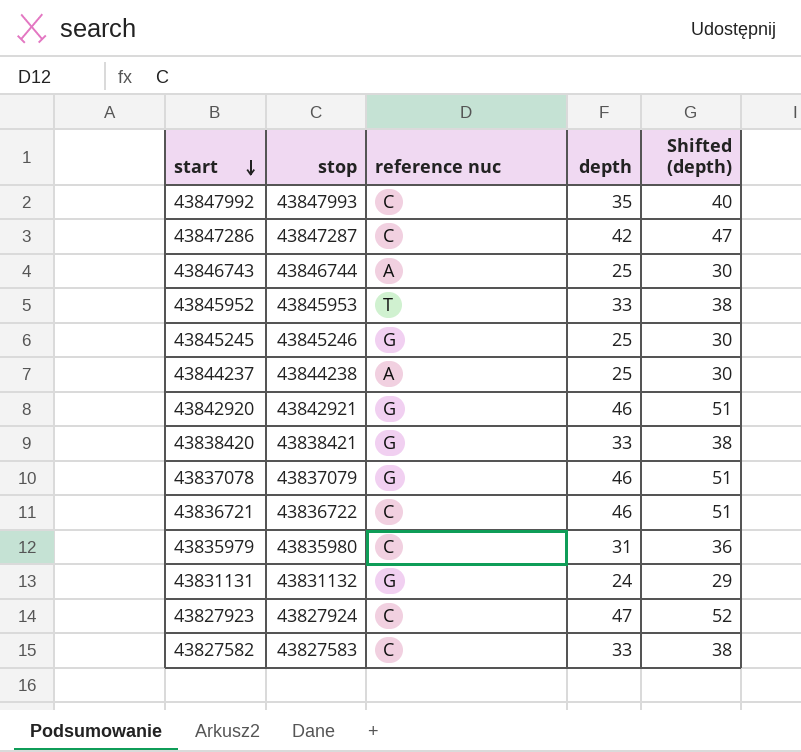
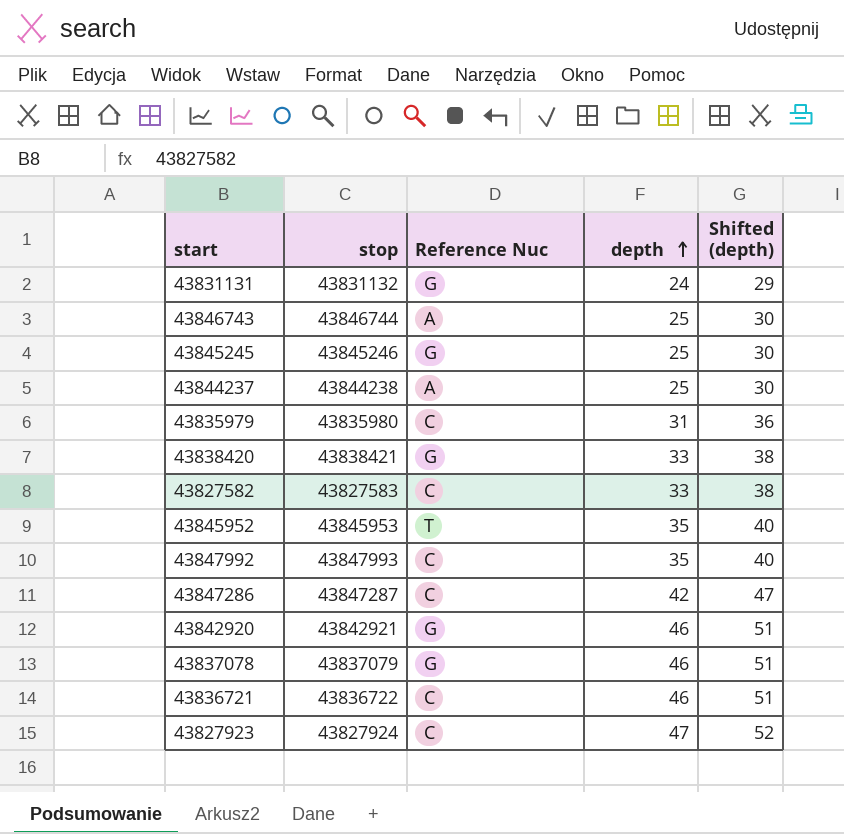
row order: start descending -> depth ascending
column name: reference nuc -> Reference Nuc
43845952 | depth: 33 -> 35
43845952 | Shifted (depth): 38 -> 40

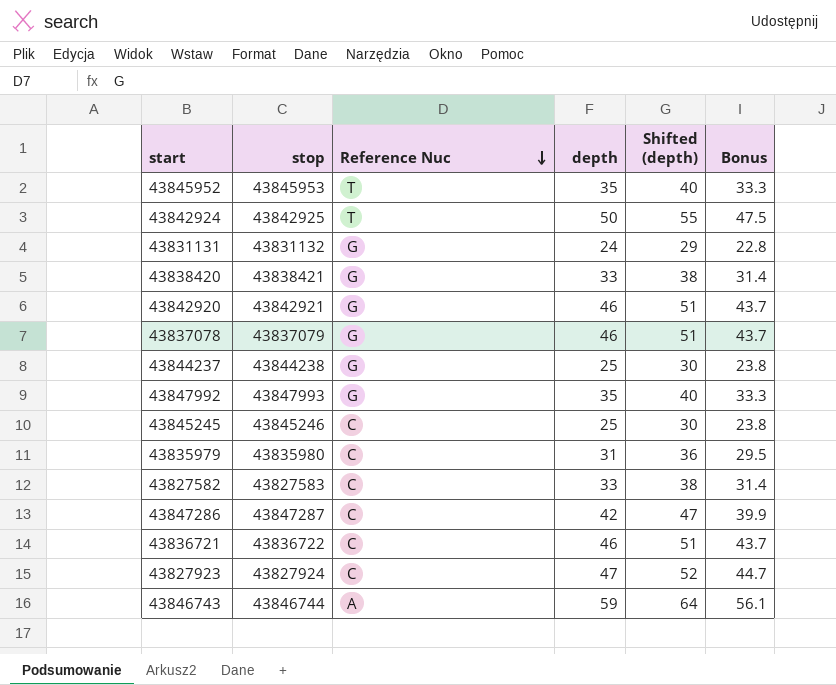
row order: depth ascending -> Reference Nuc descending
column Bonus | formula: none -> [depth] * 0.95
row 43842924: none -> 43842925 | T | 50 | 55 | 47.5
43844237 | Reference Nuc: A -> G
43847992 | Reference Nuc: C -> G
43845245 | Reference Nuc: G -> C
43846743 | depth: 25 -> 59
43846743 | Shifted (depth): 30 -> 64

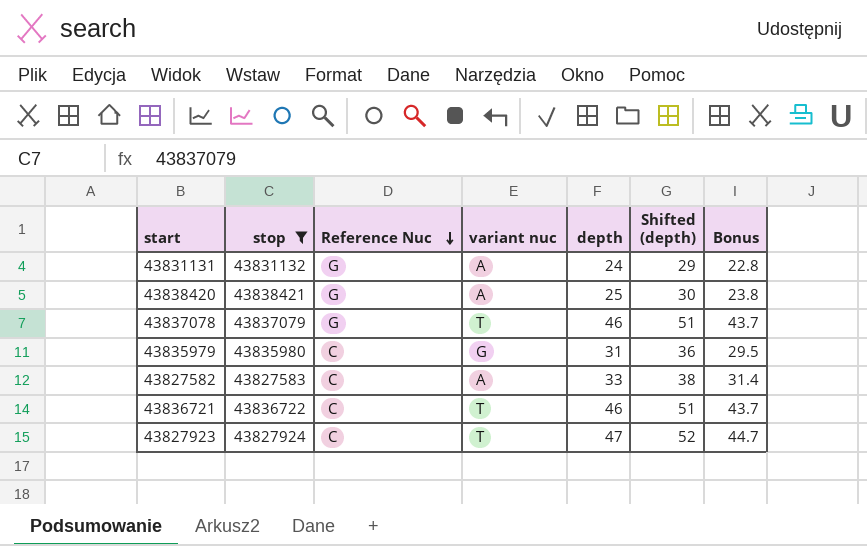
filter: none -> stop <= 43838421
column variant nuc | position: none -> 4
43838420 | depth: 33 -> 25
43838420 | Shifted (depth): 38 -> 30
43838420 | Bonus: 31.4 -> 23.8

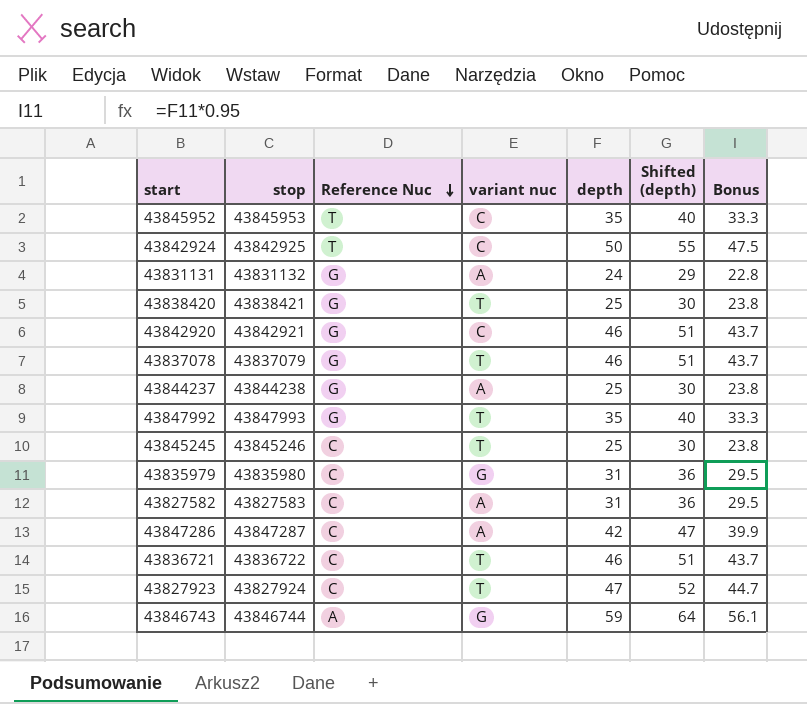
filter: stop <= 43838421 -> none
43838420 | variant nuc: A -> T
43827582 | depth: 33 -> 31
43827582 | Shifted (depth): 38 -> 36
43827582 | Bonus: 31.4 -> 29.5

